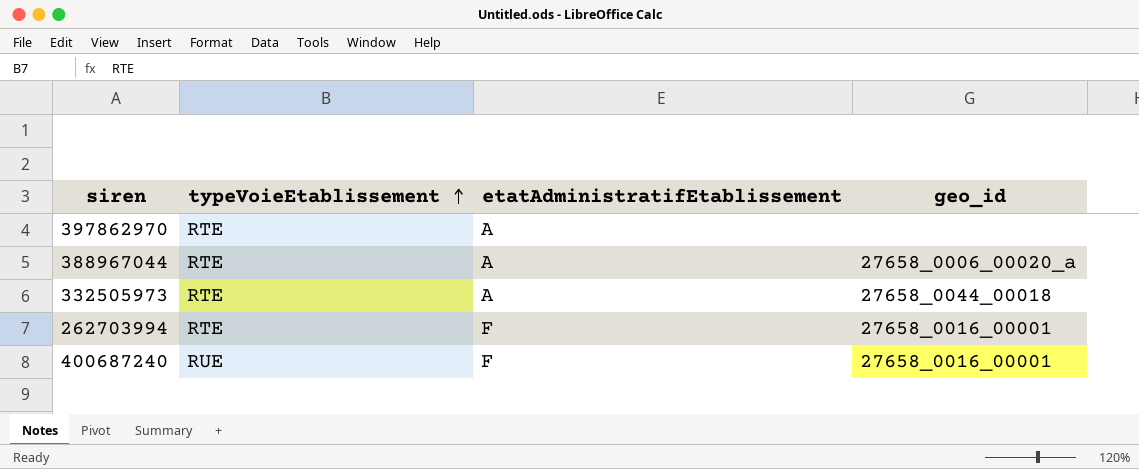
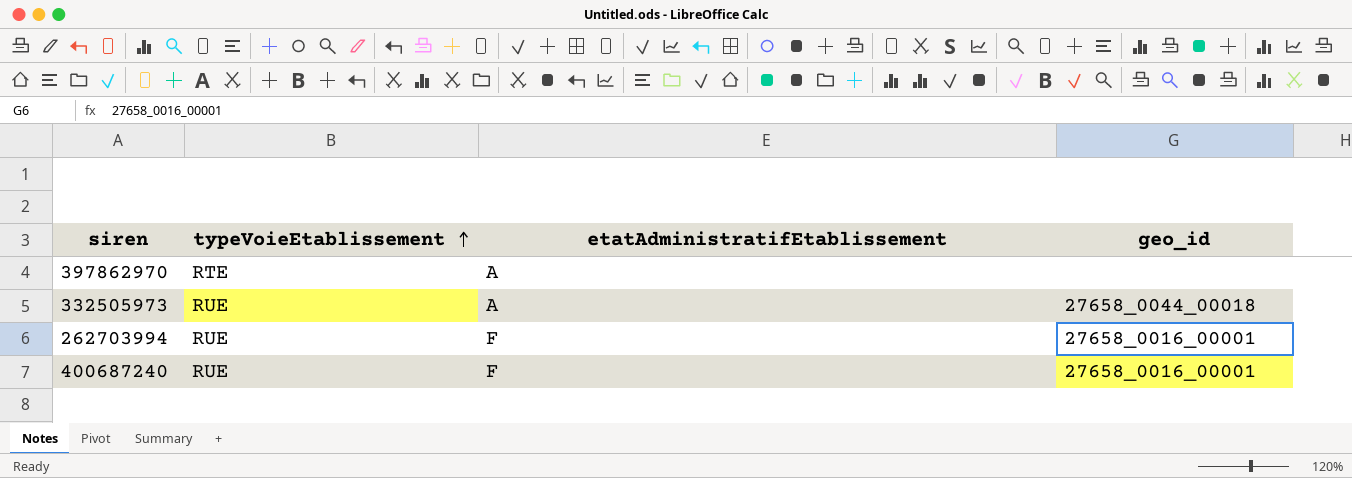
row 388967044: RTE | A | 27658_0006_00020_a -> none
332505973 | typeVoieEtablissement: RTE -> RUE
262703994 | typeVoieEtablissement: RTE -> RUE

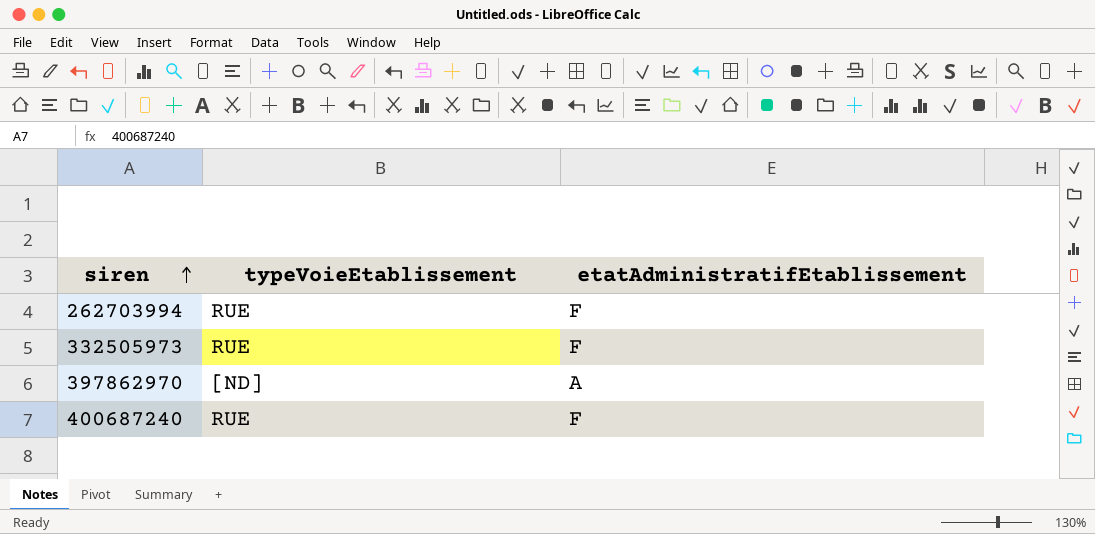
row order: typeVoieEtablissement ascending -> siren ascending
column geo_id | position: 4 -> none
332505973 | etatAdministratifEtablissement: A -> F
397862970 | typeVoieEtablissement: RTE -> [ND]

